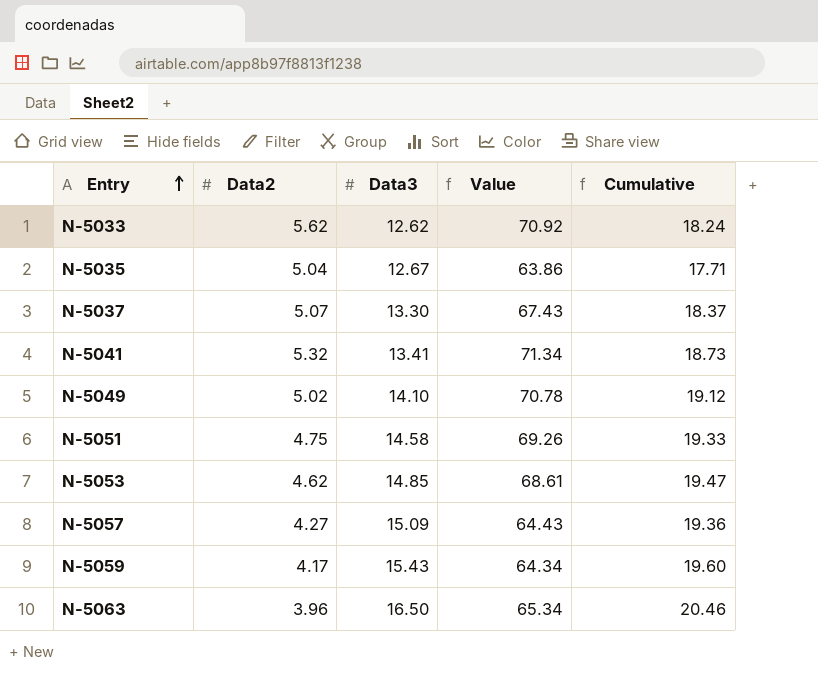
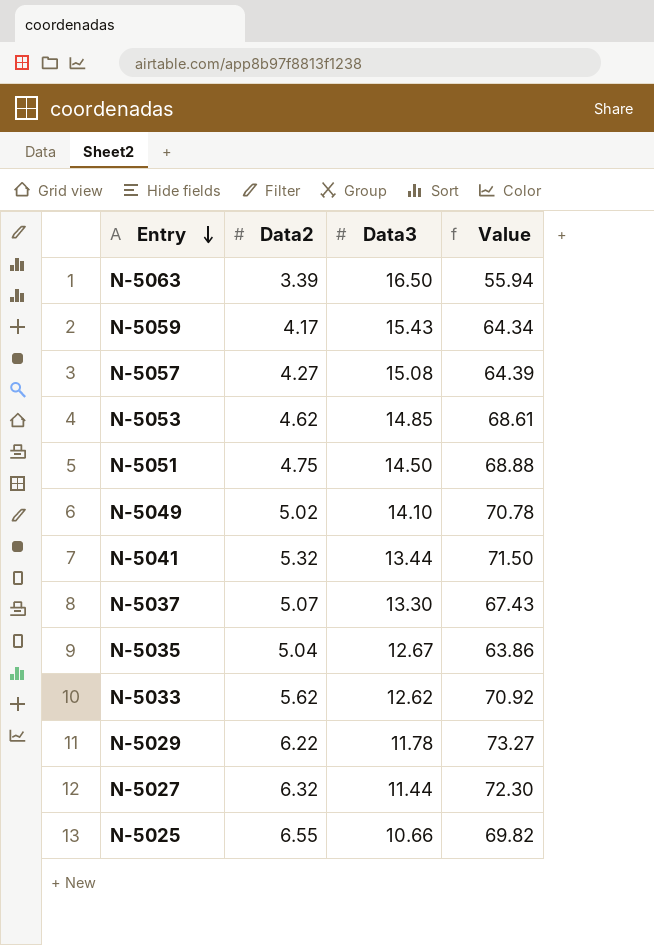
row order: Entry ascending -> Entry descending
column Cumulative | formula: [Data2] + [Data3] -> none
N-5063 | Data2: 3.96 -> 3.39
N-5063 | Value: 65.34 -> 55.94
N-5057 | Data3: 15.09 -> 15.08
N-5057 | Value: 64.43 -> 64.39
N-5051 | Data3: 14.58 -> 14.50
N-5051 | Value: 69.26 -> 68.88
N-5041 | Data3: 13.41 -> 13.44
N-5041 | Value: 71.34 -> 71.50
row N-5029: none -> 6.22 | 11.78 | 73.27
row N-5027: none -> 6.32 | 11.44 | 72.30
row N-5025: none -> 6.55 | 10.66 | 69.82

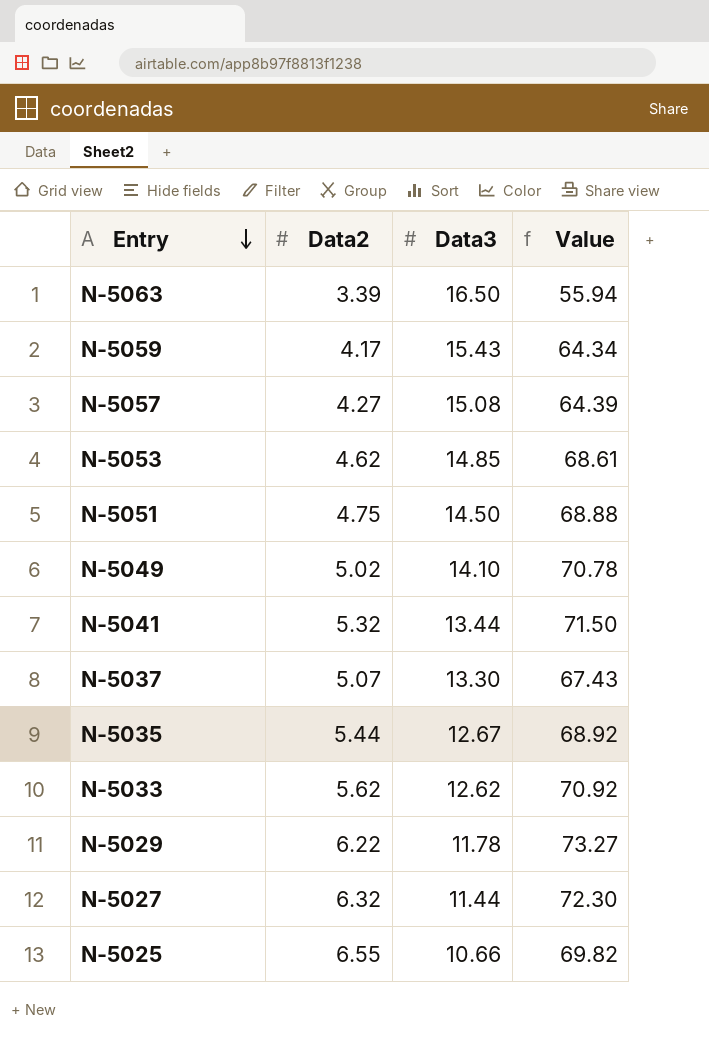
N-5035 | Data2: 5.04 -> 5.44
N-5035 | Value: 63.86 -> 68.92

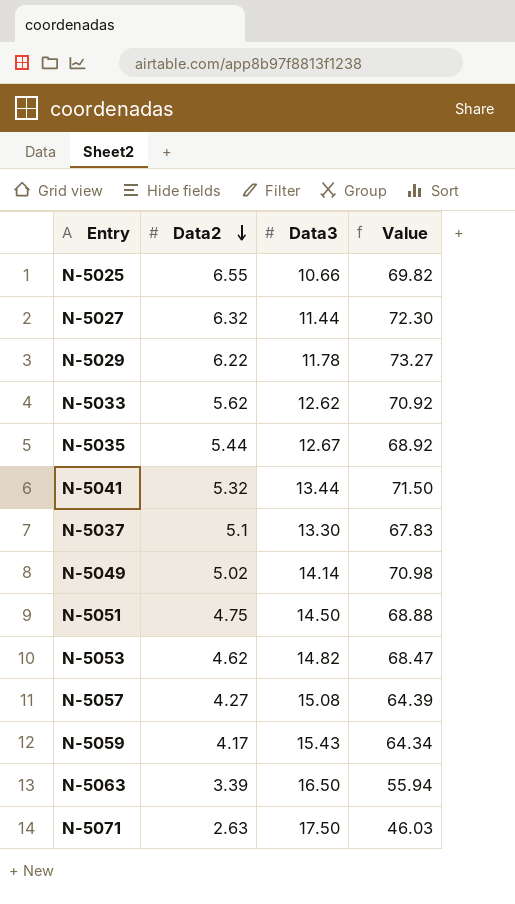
row order: Entry descending -> Data2 descending
N-5037 | Data2: 5.07 -> 5.1
N-5037 | Value: 67.43 -> 67.83
N-5049 | Data3: 14.10 -> 14.14
N-5049 | Value: 70.78 -> 70.98
N-5053 | Data3: 14.85 -> 14.82
N-5053 | Value: 68.61 -> 68.47
row N-5071: none -> 2.63 | 17.50 | 46.03

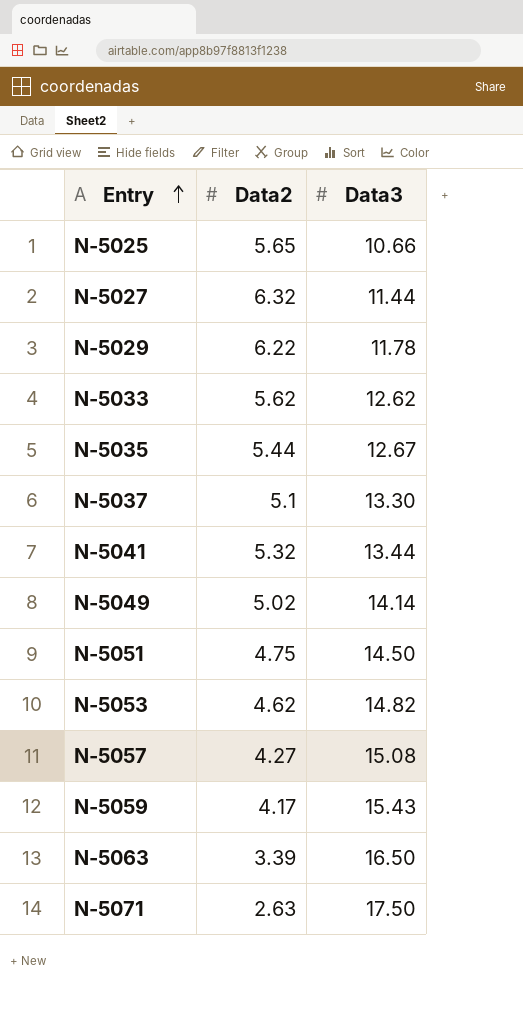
row order: Data2 descending -> Entry ascending
column Value | formula: [Data2] * [Data3] -> none
N-5025 | Data2: 6.55 -> 5.65

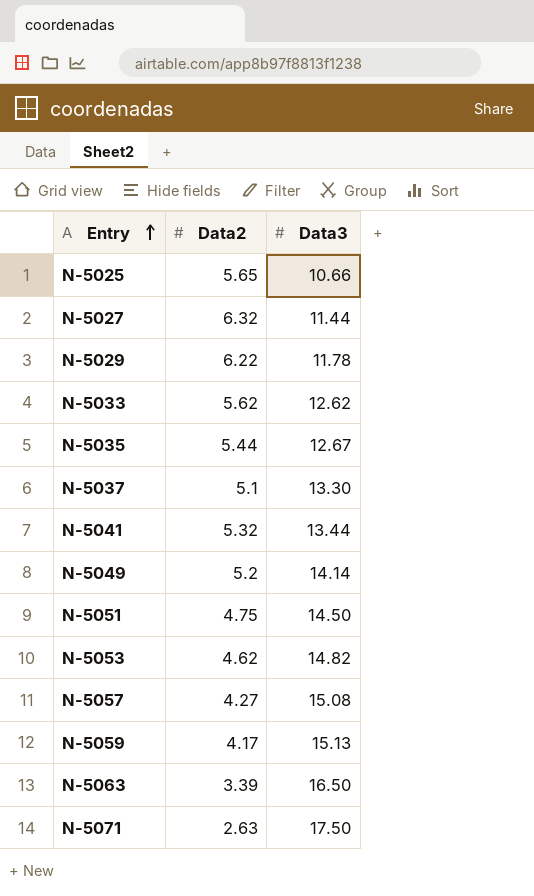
N-5049 | Data2: 5.02 -> 5.2
N-5059 | Data3: 15.43 -> 15.13

